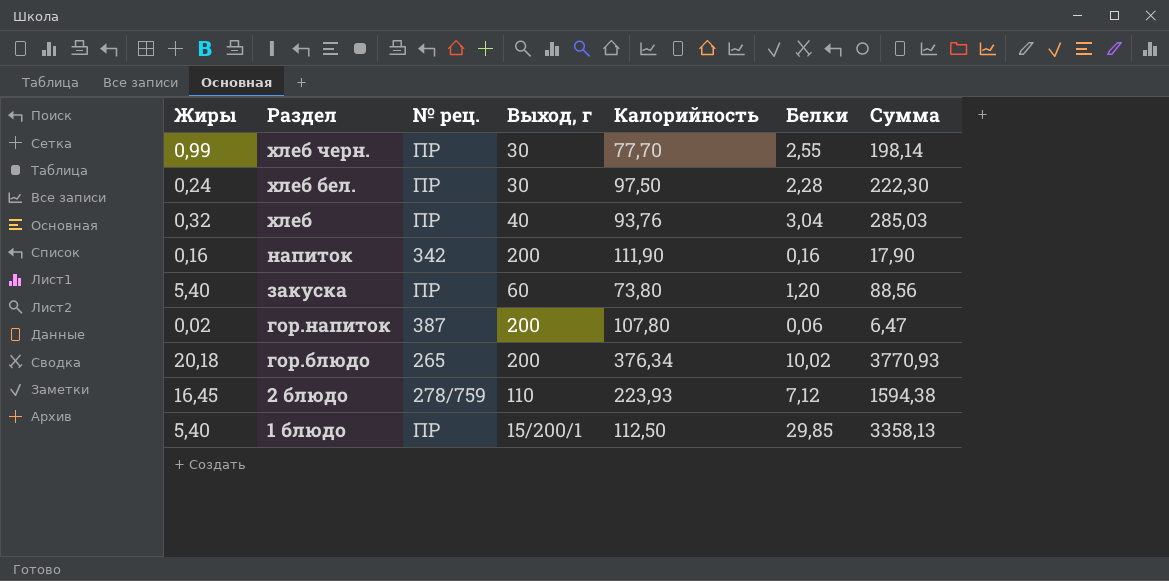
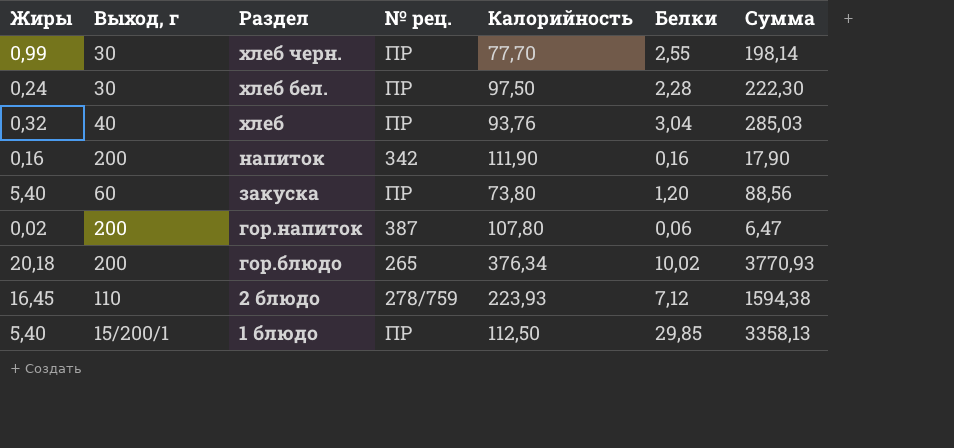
column Выход, г | position: 4 -> 2

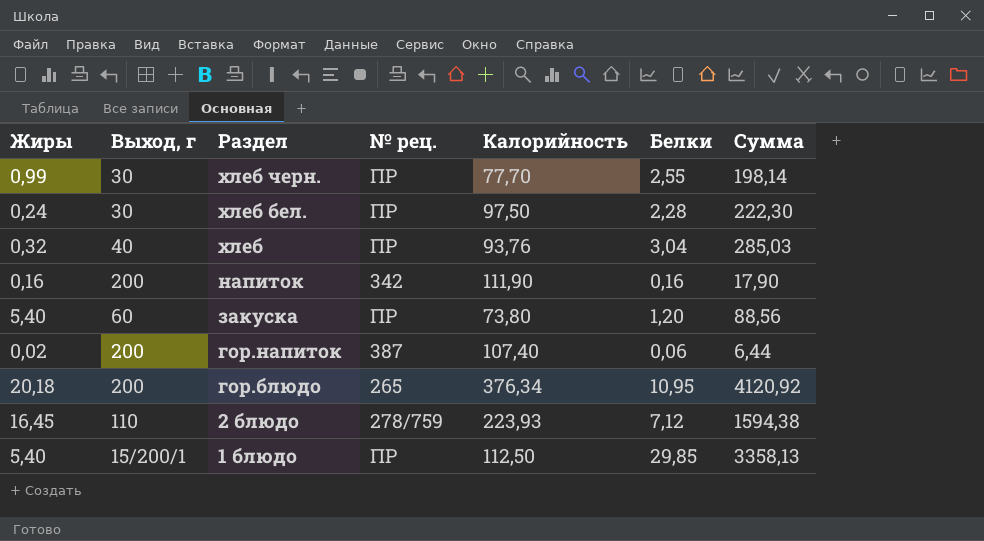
гор.напиток | Калорийность: 107,80 -> 107,40
гор.напиток | Сумма: 6,47 -> 6,44
гор.блюдо | Белки: 10,02 -> 10,95
гор.блюдо | Сумма: 3770,93 -> 4120,92

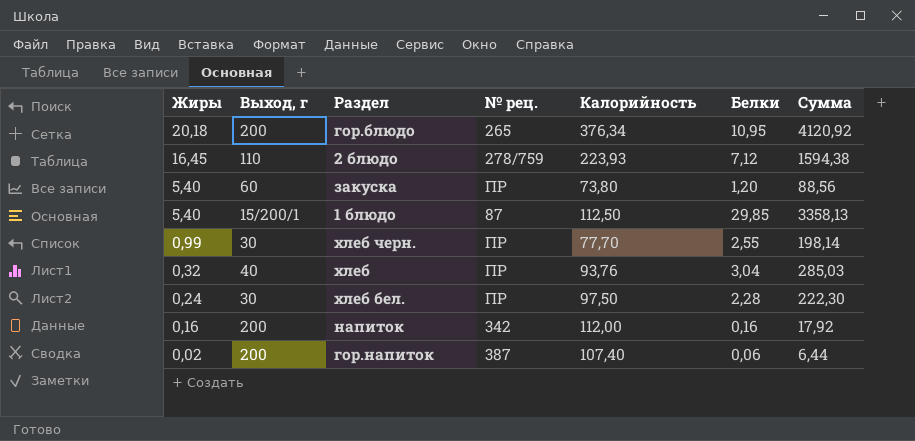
row order: Раздел descending -> Жиры descending
1 блюдо | № рец.: ПР -> 87
напиток | Калорийность: 111,90 -> 112,00
напиток | Сумма: 17,90 -> 17,92

